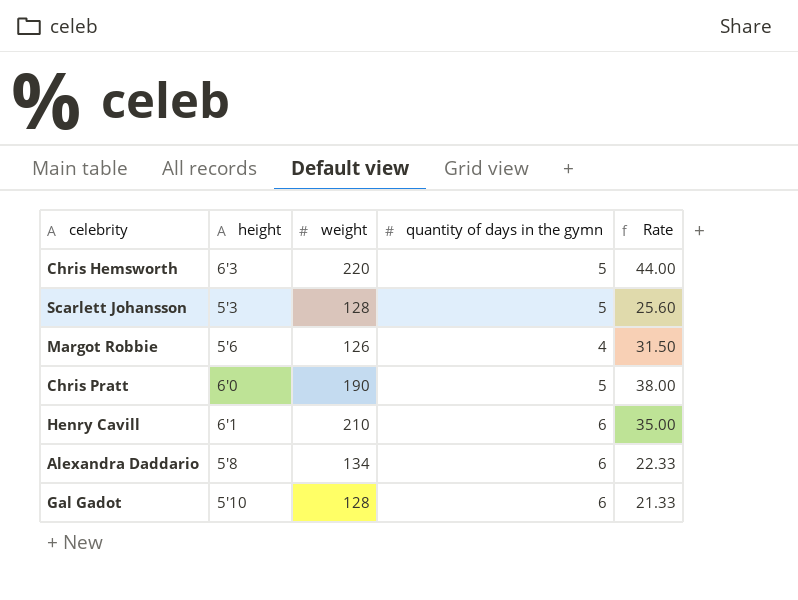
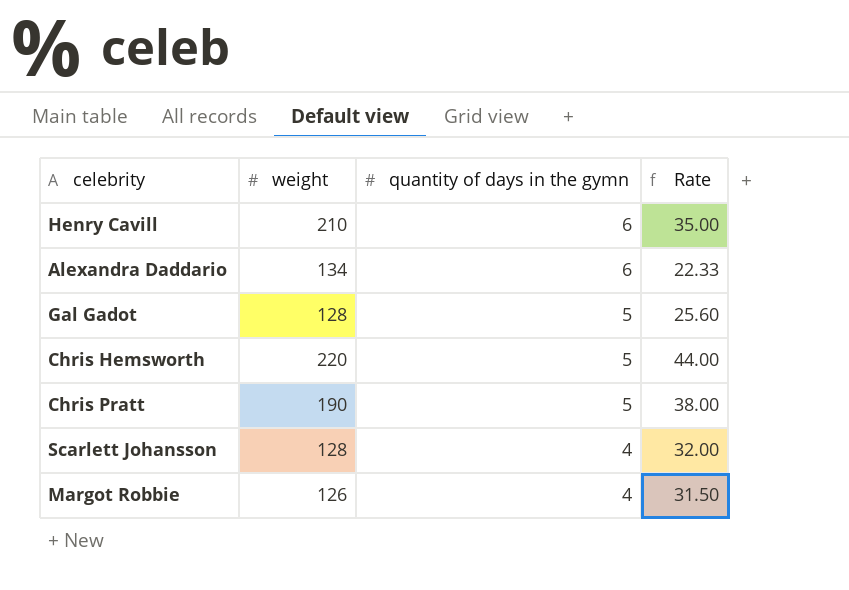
row order: none -> quantity of days in the gymn descending
column height | position: 2 -> none
Gal Gadot | quantity of days in the gymn: 6 -> 5
Gal Gadot | Rate: 21.33 -> 25.60
Scarlett Johansson | quantity of days in the gymn: 5 -> 4
Scarlett Johansson | Rate: 25.60 -> 32.00

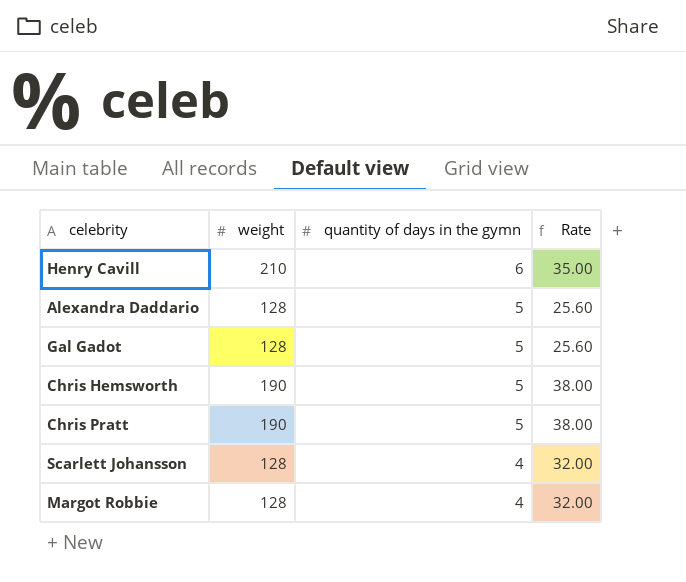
Alexandra Daddario | weight: 134 -> 128
Alexandra Daddario | quantity of days in the gymn: 6 -> 5
Alexandra Daddario | Rate: 22.33 -> 25.60
Chris Hemsworth | weight: 220 -> 190
Chris Hemsworth | Rate: 44.00 -> 38.00
Margot Robbie | weight: 126 -> 128
Margot Robbie | Rate: 31.50 -> 32.00

